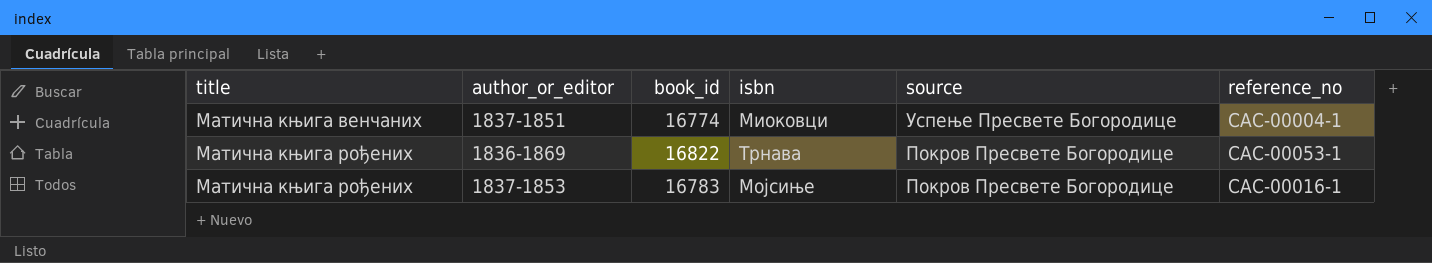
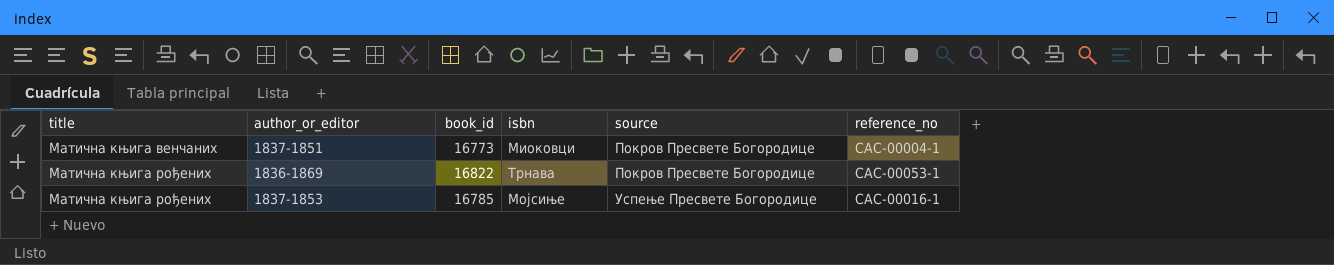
1837-1851 | book_id: 16774 -> 16773
1837-1851 | source: Успење Пресвете Богородице -> Покров Пресвете Богородице
1837-1853 | book_id: 16783 -> 16785
1837-1853 | source: Покров Пресвете Богородице -> Успење Пресвете Богородице

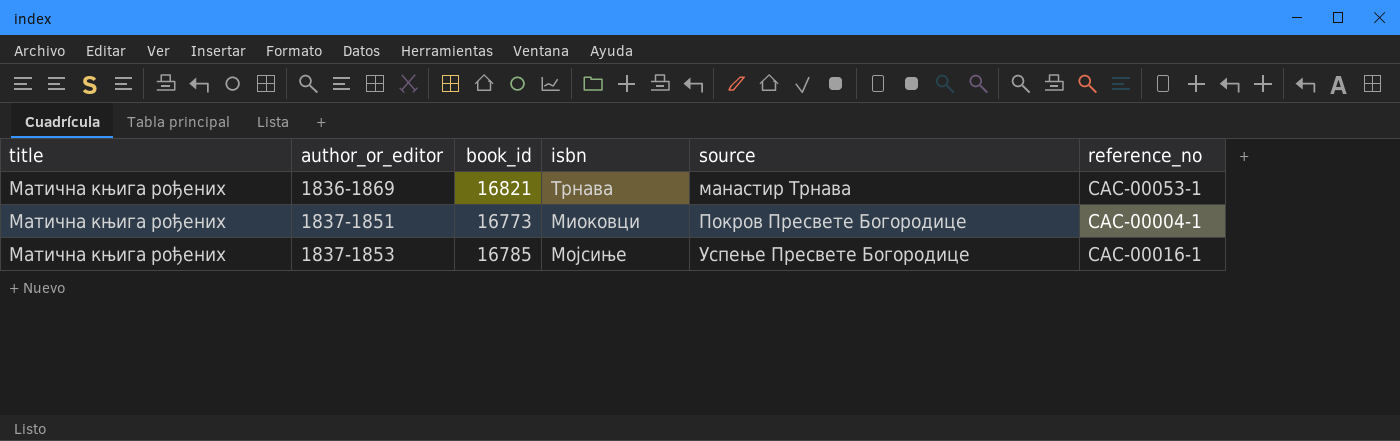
row order: title ascending -> author_or_editor ascending
1836-1869 | book_id: 16822 -> 16821
1836-1869 | source: Покров Пресвете Богородице -> манастир Трнава
1837-1851 | title: Матична књига венчаних -> Матична књига рођених

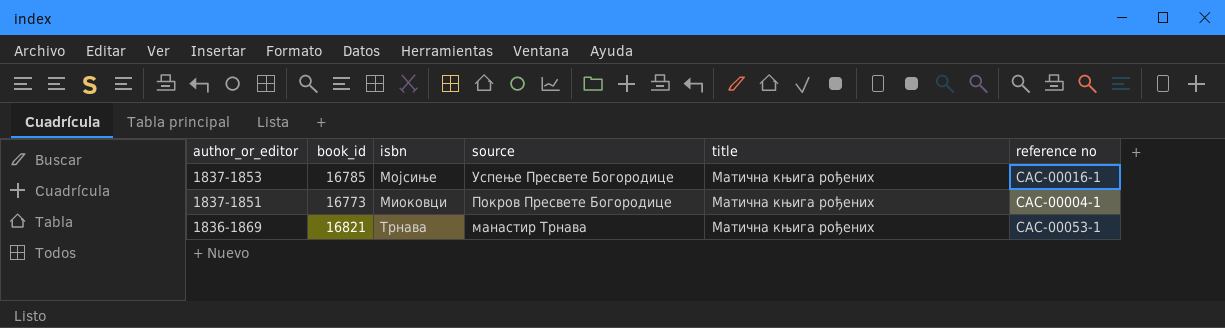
row order: author_or_editor ascending -> author_or_editor descending
column title | position: 1 -> 5
column name: reference_no -> reference no

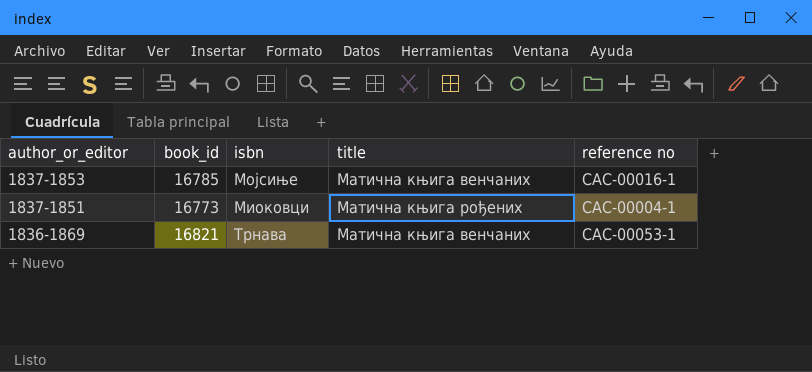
column source | position: 4 -> none
1837-1853 | title: Матична књига рођених -> Матична књига венчаних
1836-1869 | title: Матична књига рођених -> Матична књига венчаних

